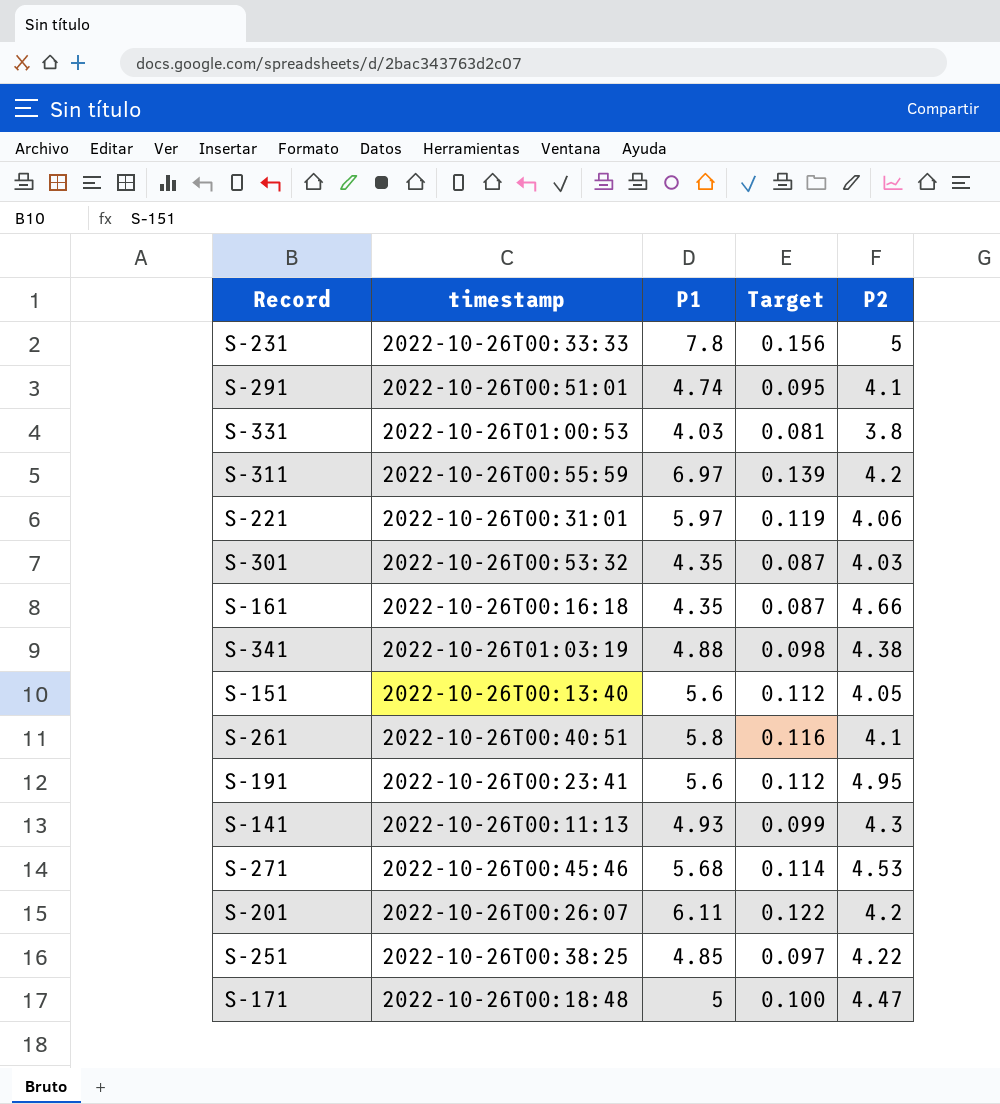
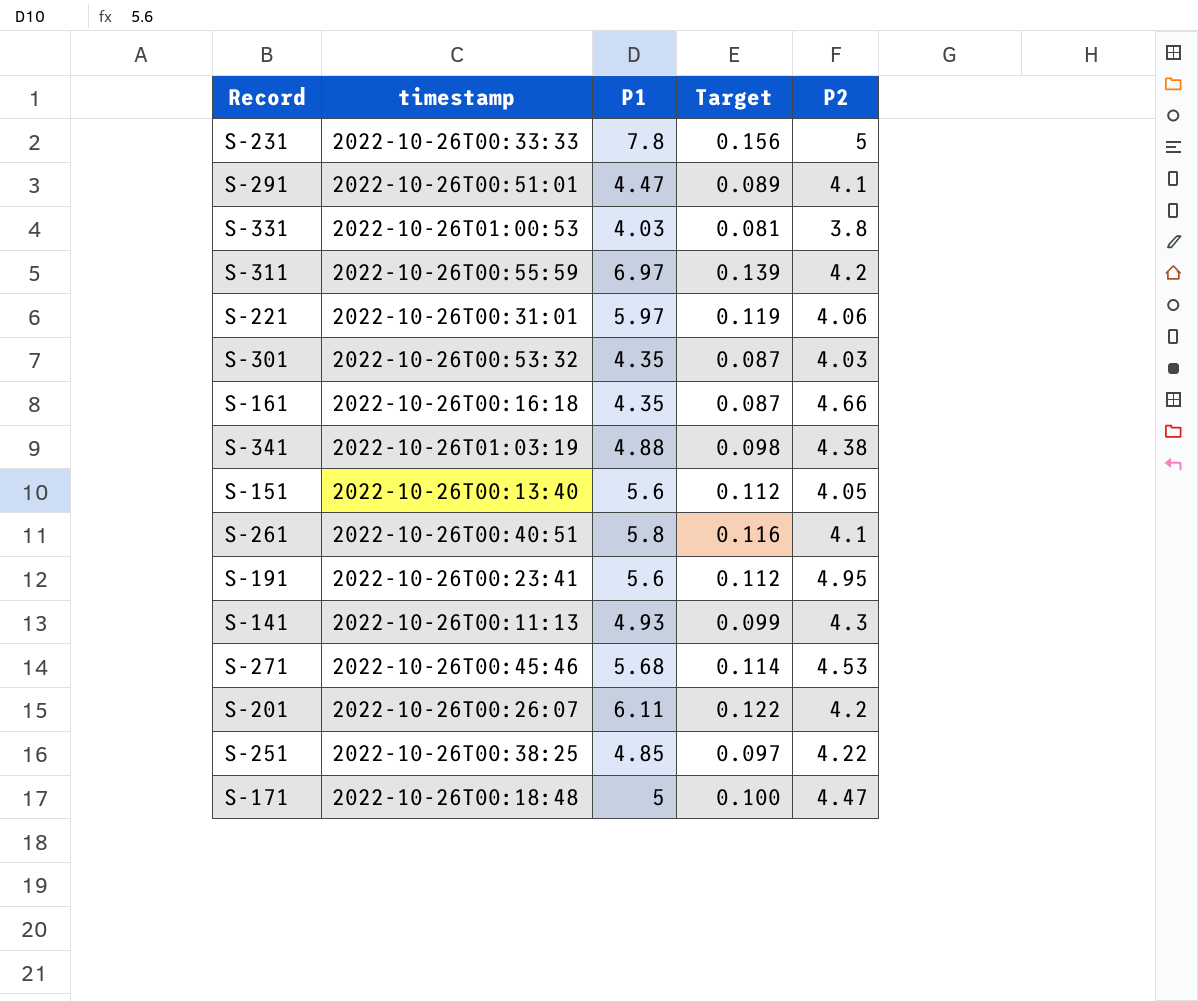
S-291 | P1: 4.74 -> 4.47
S-291 | Target: 0.095 -> 0.089

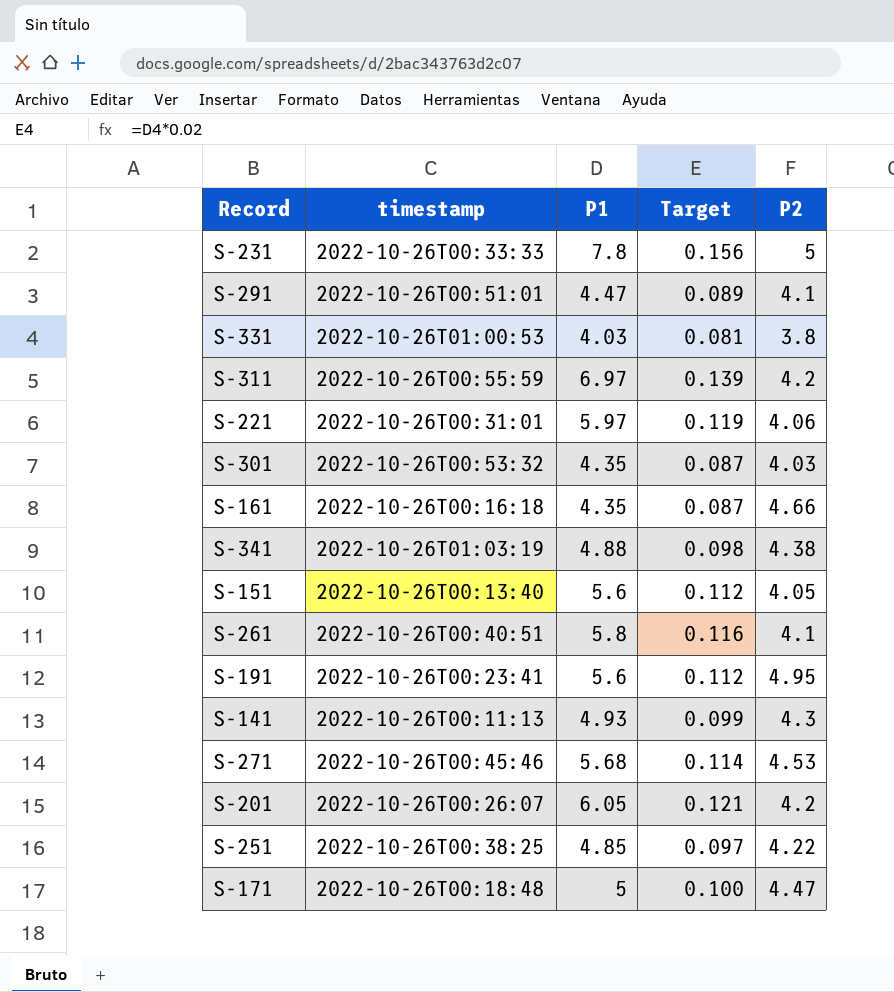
S-201 | P1: 6.11 -> 6.05
S-201 | Target: 0.122 -> 0.121

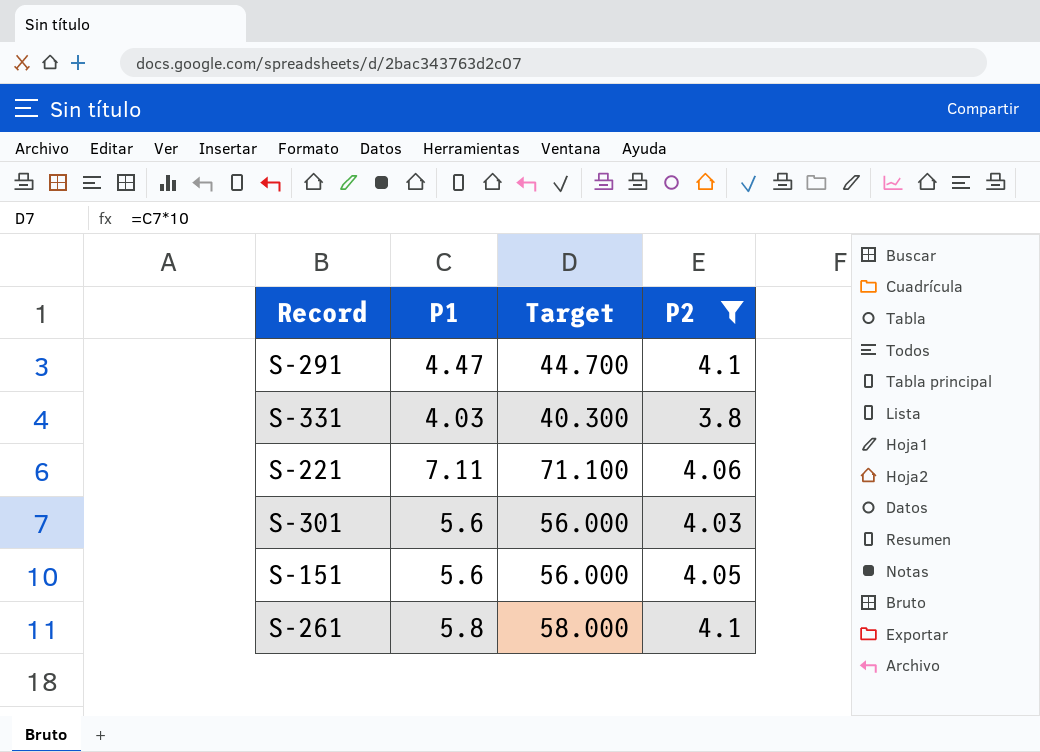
filter: none -> P2 <= 4.1
column timestamp | position: 2 -> none
column Target | formula: [P1] * 0.02 -> [P1] * 10
S-221 | P1: 5.97 -> 7.11
S-301 | P1: 4.35 -> 5.6

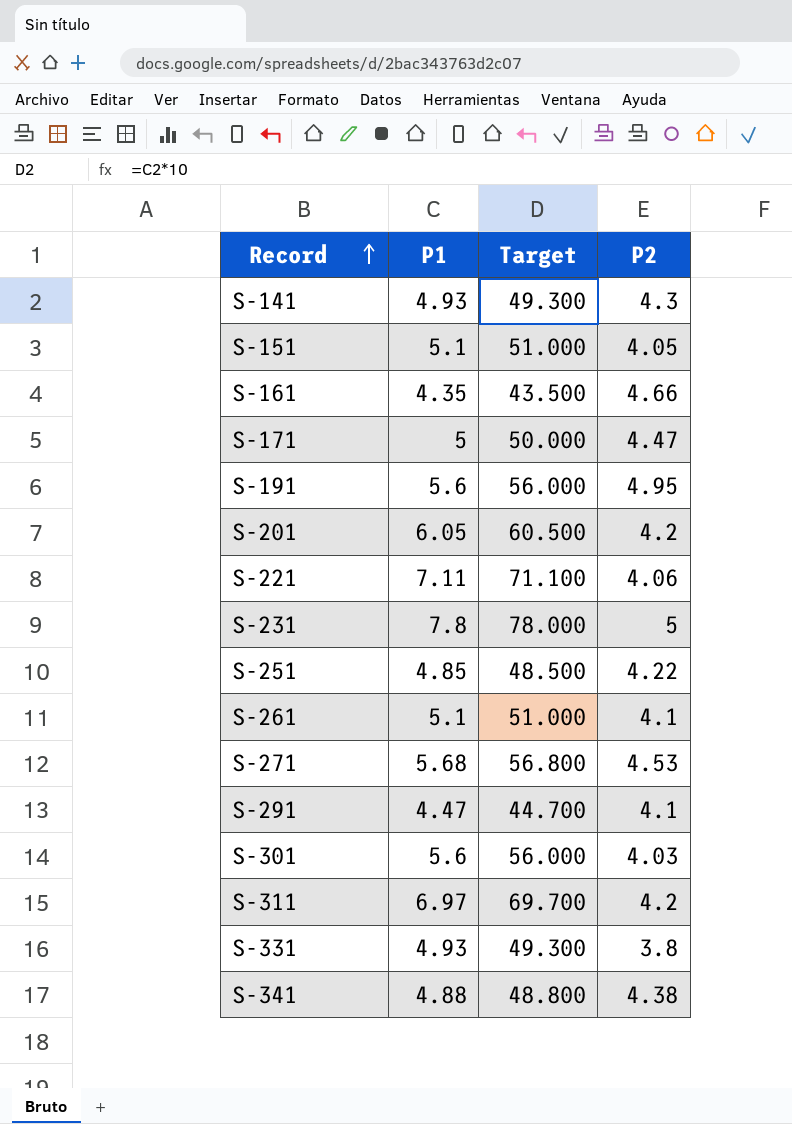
filter: P2 <= 4.1 -> none
row order: none -> Record ascending
S-151 | P1: 5.6 -> 5.1
S-151 | Target: 56.000 -> 51.000
S-261 | P1: 5.8 -> 5.1
S-261 | Target: 58.000 -> 51.000
S-331 | P1: 4.03 -> 4.93
S-331 | Target: 40.300 -> 49.300

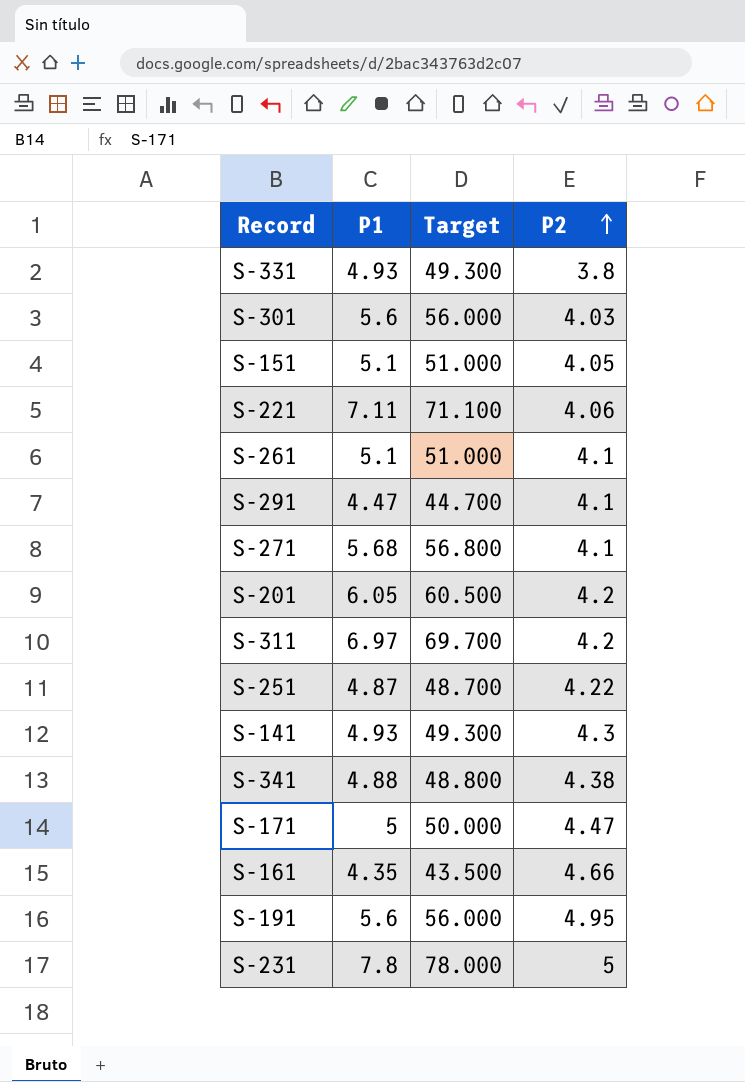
row order: Record ascending -> P2 ascending
S-271 | P2: 4.53 -> 4.1
S-251 | P1: 4.85 -> 4.87
S-251 | Target: 48.500 -> 48.700

